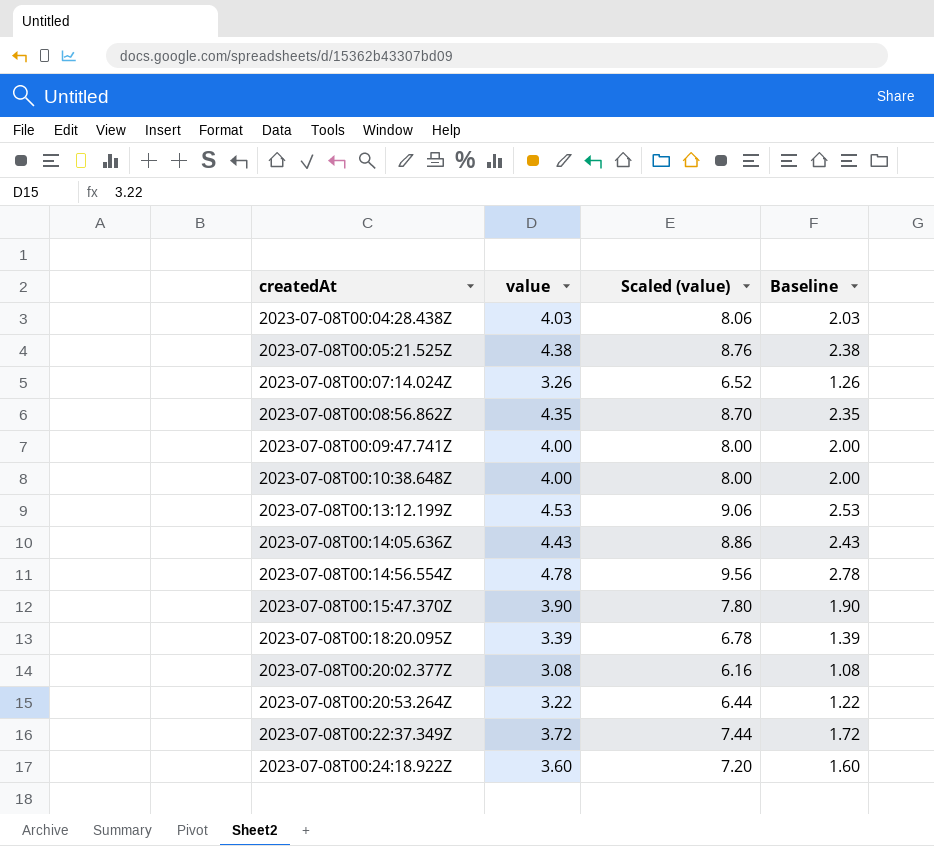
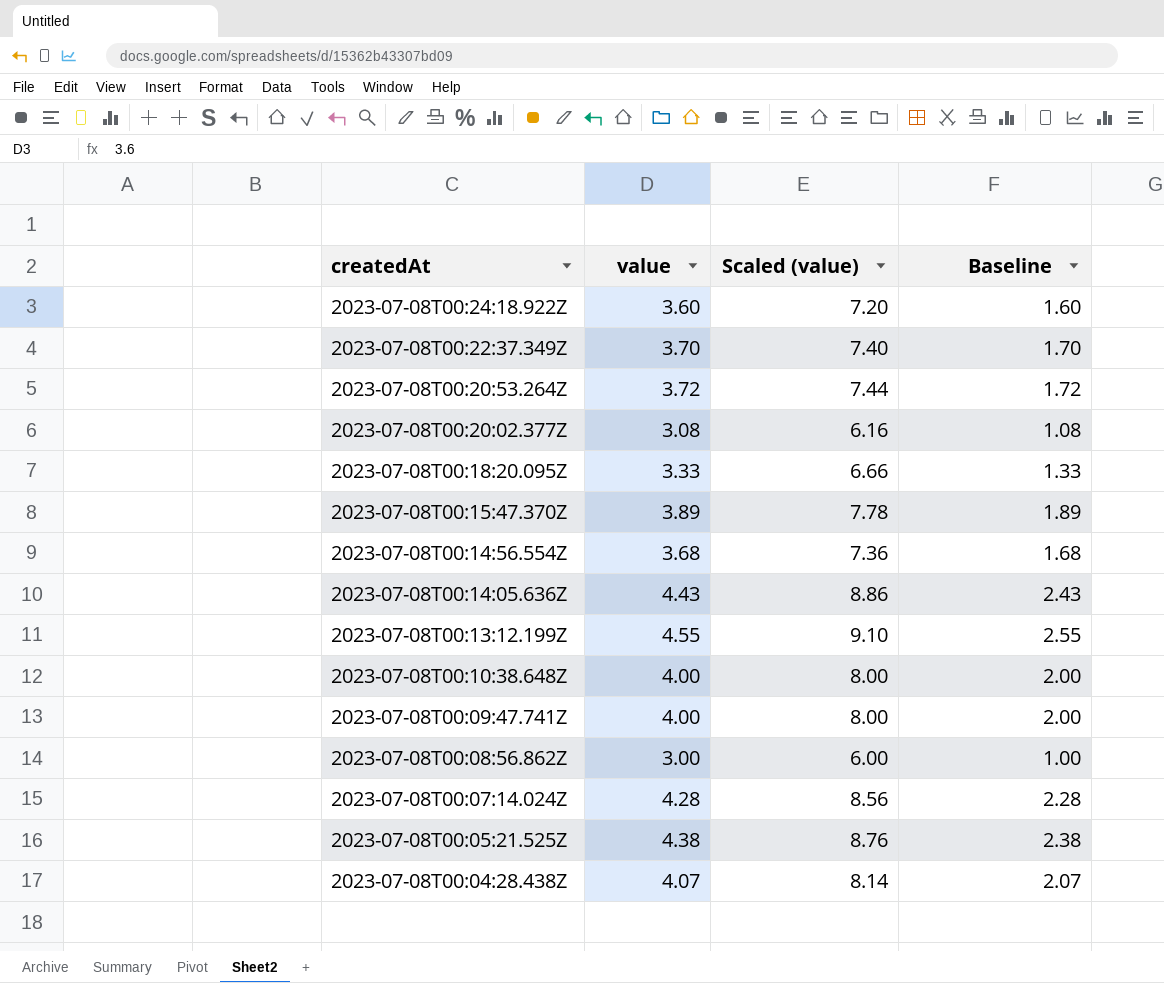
row order: createdAt ascending -> createdAt descending
2023-07-08T00:22:37.349Z | value: 3.72 -> 3.70
2023-07-08T00:22:37.349Z | Scaled (value): 7.44 -> 7.40
2023-07-08T00:22:37.349Z | Baseline: 1.72 -> 1.70
2023-07-08T00:20:53.264Z | value: 3.22 -> 3.72
2023-07-08T00:20:53.264Z | Scaled (value): 6.44 -> 7.44
2023-07-08T00:20:53.264Z | Baseline: 1.22 -> 1.72
2023-07-08T00:18:20.095Z | value: 3.39 -> 3.33
2023-07-08T00:18:20.095Z | Scaled (value): 6.78 -> 6.66
2023-07-08T00:18:20.095Z | Baseline: 1.39 -> 1.33
2023-07-08T00:15:47.370Z | value: 3.90 -> 3.89
2023-07-08T00:15:47.370Z | Scaled (value): 7.80 -> 7.78
2023-07-08T00:15:47.370Z | Baseline: 1.90 -> 1.89
2023-07-08T00:14:56.554Z | value: 4.78 -> 3.68
2023-07-08T00:14:56.554Z | Scaled (value): 9.56 -> 7.36
2023-07-08T00:14:56.554Z | Baseline: 2.78 -> 1.68
2023-07-08T00:13:12.199Z | value: 4.53 -> 4.55
2023-07-08T00:13:12.199Z | Scaled (value): 9.06 -> 9.10
2023-07-08T00:13:12.199Z | Baseline: 2.53 -> 2.55
2023-07-08T00:08:56.862Z | value: 4.35 -> 3.00
2023-07-08T00:08:56.862Z | Scaled (value): 8.70 -> 6.00
2023-07-08T00:08:56.862Z | Baseline: 2.35 -> 1.00
2023-07-08T00:07:14.024Z | value: 3.26 -> 4.28
2023-07-08T00:07:14.024Z | Scaled (value): 6.52 -> 8.56
2023-07-08T00:07:14.024Z | Baseline: 1.26 -> 2.28
2023-07-08T00:04:28.438Z | value: 4.03 -> 4.07
2023-07-08T00:04:28.438Z | Scaled (value): 8.06 -> 8.14
2023-07-08T00:04:28.438Z | Baseline: 2.03 -> 2.07

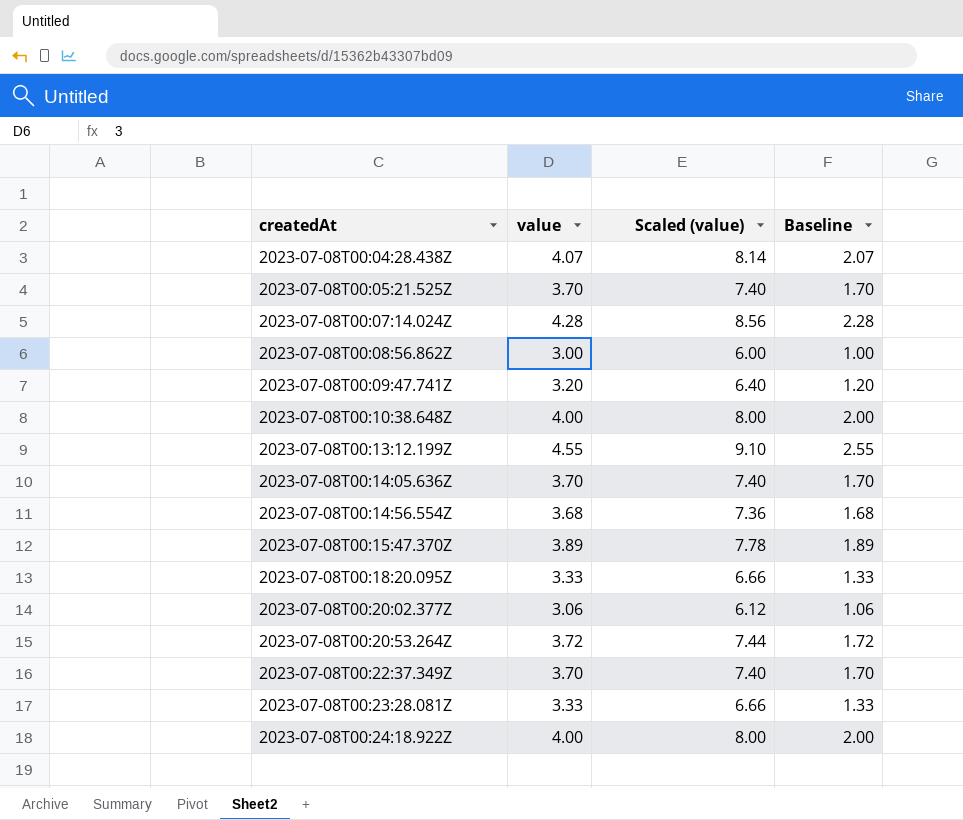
row order: createdAt descending -> createdAt ascending
2023-07-08T00:05:21.525Z | value: 4.38 -> 3.70
2023-07-08T00:05:21.525Z | Scaled (value): 8.76 -> 7.40
2023-07-08T00:05:21.525Z | Baseline: 2.38 -> 1.70
2023-07-08T00:09:47.741Z | value: 4.00 -> 3.20
2023-07-08T00:09:47.741Z | Scaled (value): 8.00 -> 6.40
2023-07-08T00:09:47.741Z | Baseline: 2.00 -> 1.20
2023-07-08T00:14:05.636Z | value: 4.43 -> 3.70
2023-07-08T00:14:05.636Z | Scaled (value): 8.86 -> 7.40
2023-07-08T00:14:05.636Z | Baseline: 2.43 -> 1.70
2023-07-08T00:20:02.377Z | value: 3.08 -> 3.06
2023-07-08T00:20:02.377Z | Scaled (value): 6.16 -> 6.12
2023-07-08T00:20:02.377Z | Baseline: 1.08 -> 1.06
row 2023-07-08T00:23:28.081Z: none -> 3.33 | 6.66 | 1.33
2023-07-08T00:24:18.922Z | value: 3.60 -> 4.00
2023-07-08T00:24:18.922Z | Scaled (value): 7.20 -> 8.00
2023-07-08T00:24:18.922Z | Baseline: 1.60 -> 2.00

